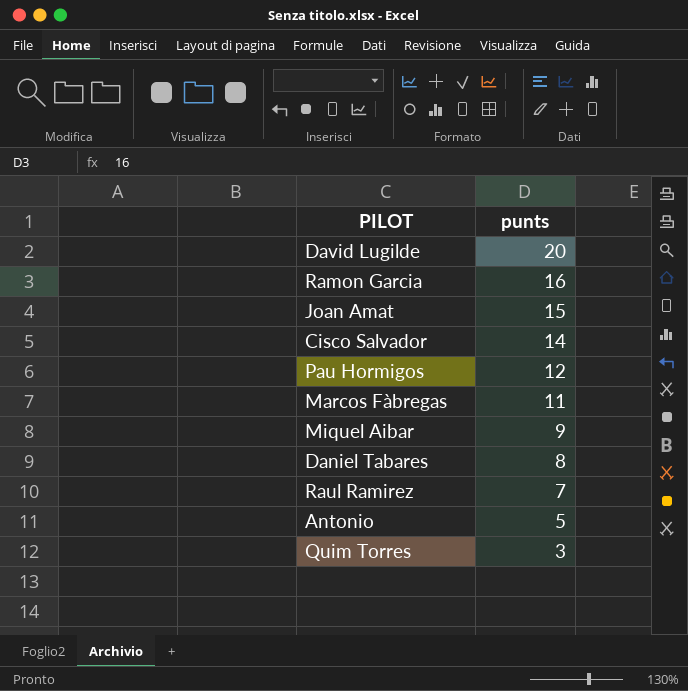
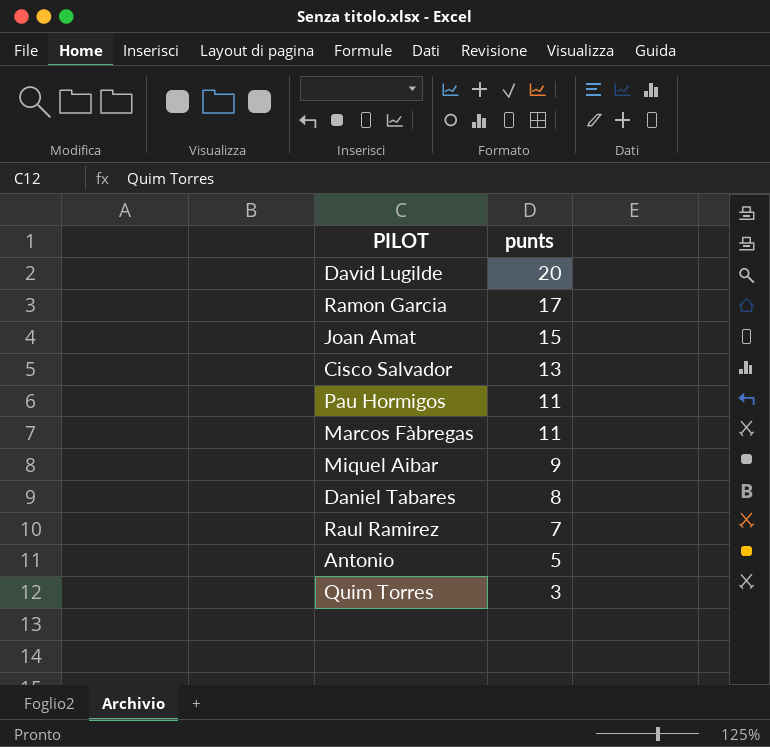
Ramon Garcia | punts: 16 -> 17
Cisco Salvador | punts: 14 -> 13
Pau Hormigos | punts: 12 -> 11

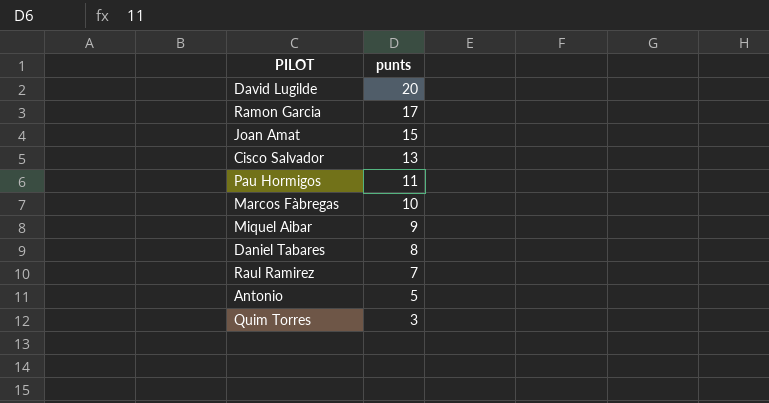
Marcos Fàbregas | punts: 11 -> 10

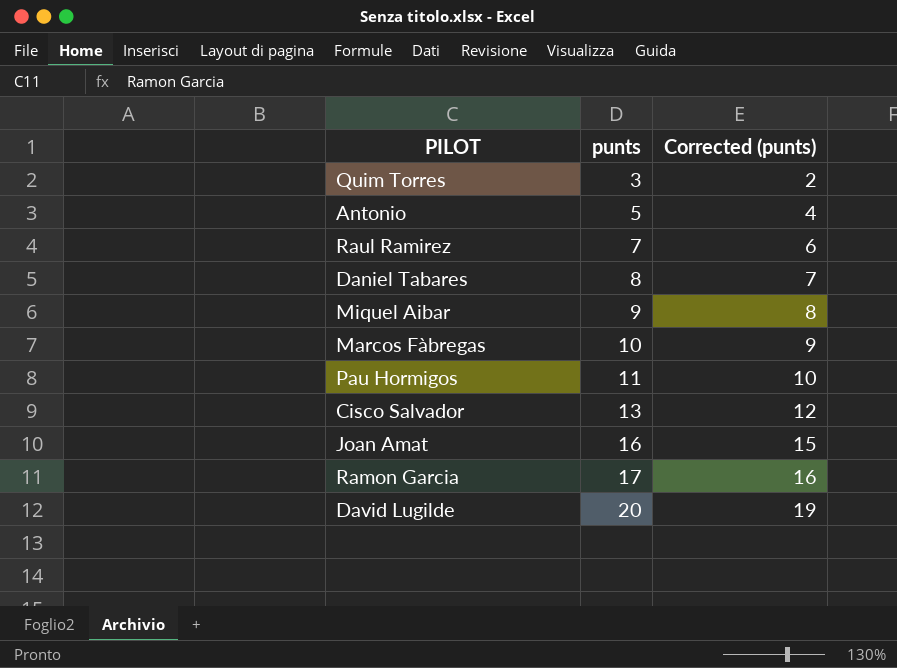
row order: punts descending -> punts ascending
column Corrected (punts) | formula: none -> [punts] - 1
Joan Amat | punts: 15 -> 16

